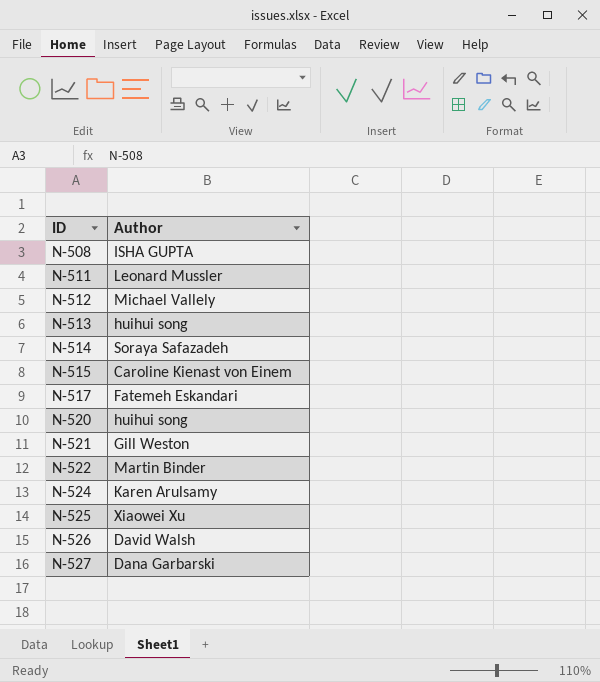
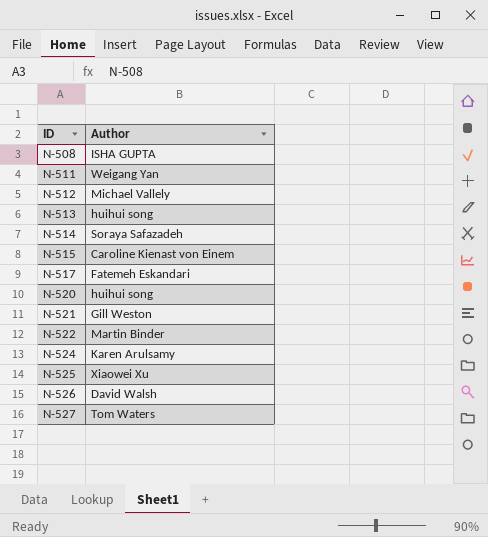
N-511 | Author: Leonard Mussler -> Weigang Yan
N-527 | Author: Dana Garbarski -> Tom Waters

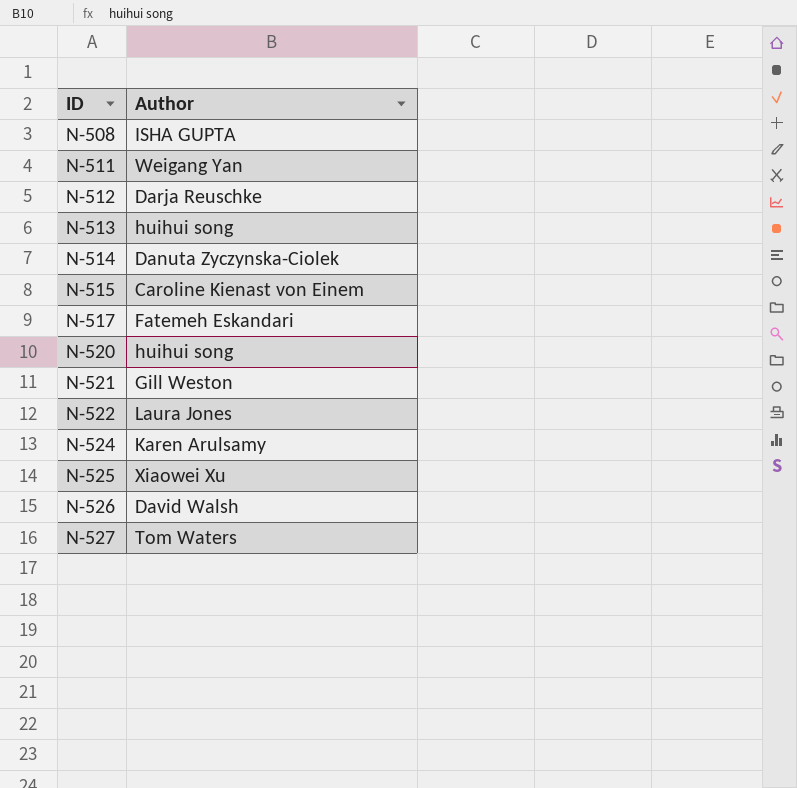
N-512 | Author: Michael Vallely -> Darja Reuschke
N-514 | Author: Soraya Safazadeh -> Danuta Zyczynska-Ciolek
N-522 | Author: Martin Binder -> Laura Jones

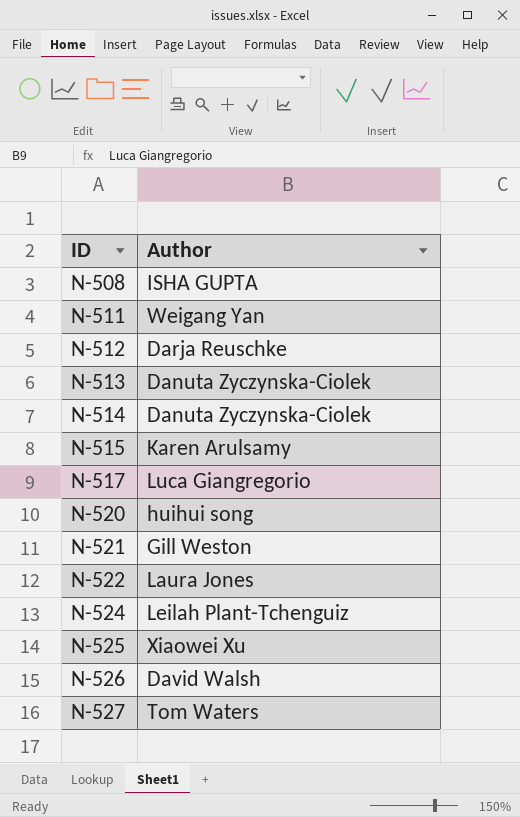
N-513 | Author: huihui song -> Danuta Zyczynska-Ciolek
N-515 | Author: Caroline Kienast von Einem -> Karen Arulsamy
N-517 | Author: Fatemeh Eskandari -> Luca Giangregorio
N-524 | Author: Karen Arulsamy -> Leilah Plant-Tchenguiz

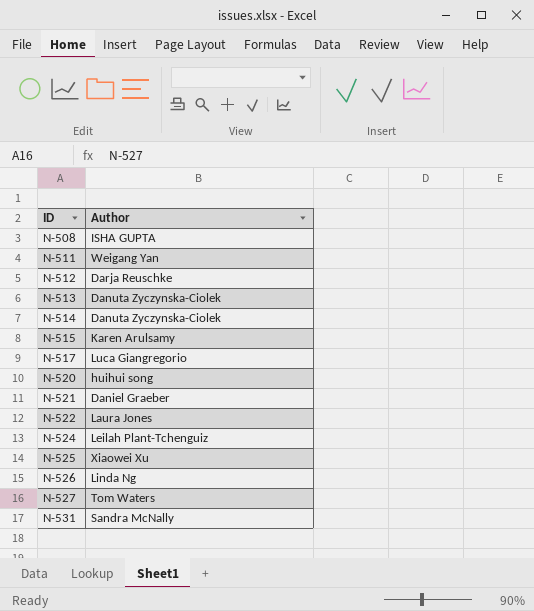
N-521 | Author: Gill Weston -> Daniel Graeber
N-526 | Author: David Walsh -> Linda Ng
row N-531: none -> Sandra McNally

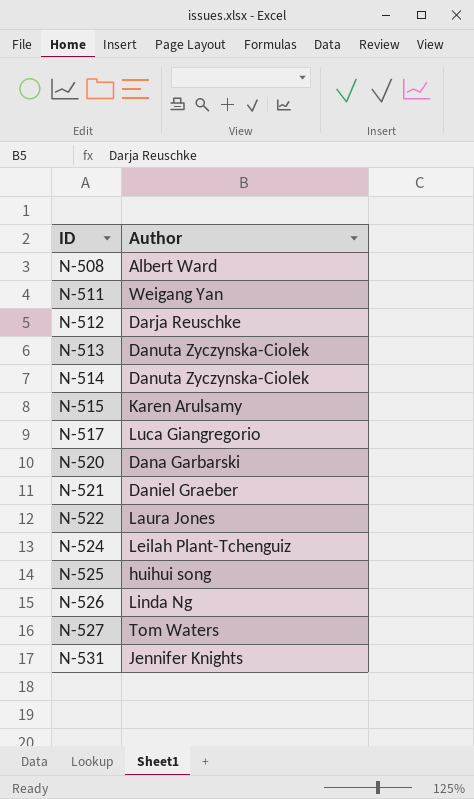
N-508 | Author: ISHA GUPTA -> Albert Ward
N-520 | Author: huihui song -> Dana Garbarski
N-525 | Author: Xiaowei Xu -> huihui song
N-531 | Author: Sandra McNally -> Jennifer Knights

